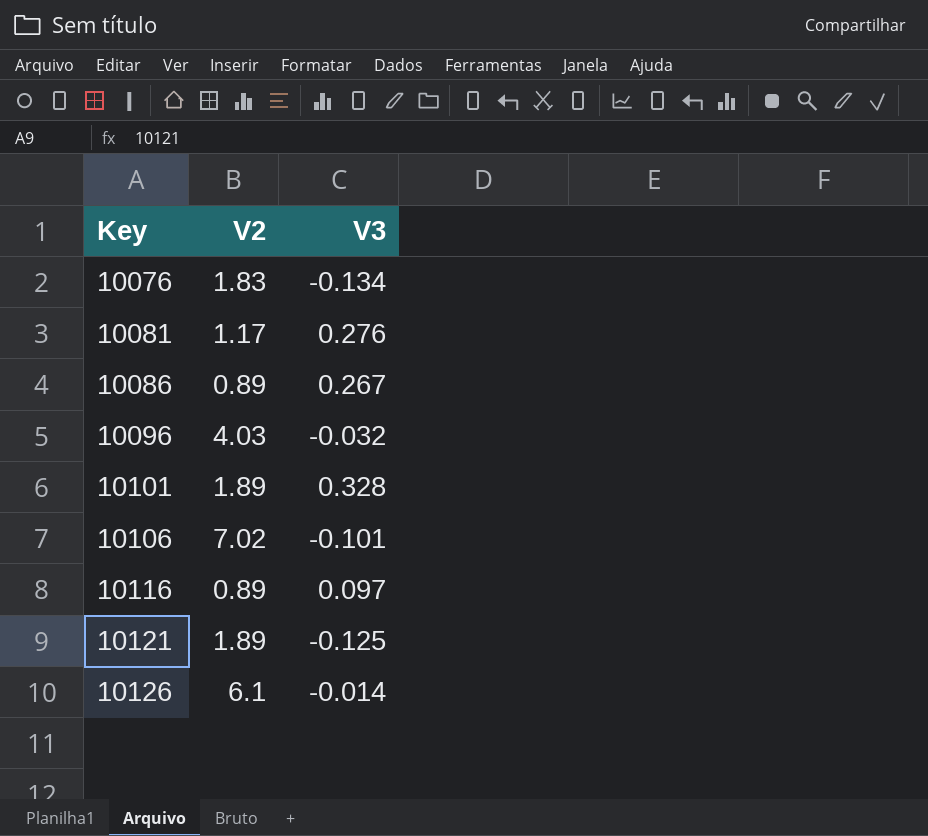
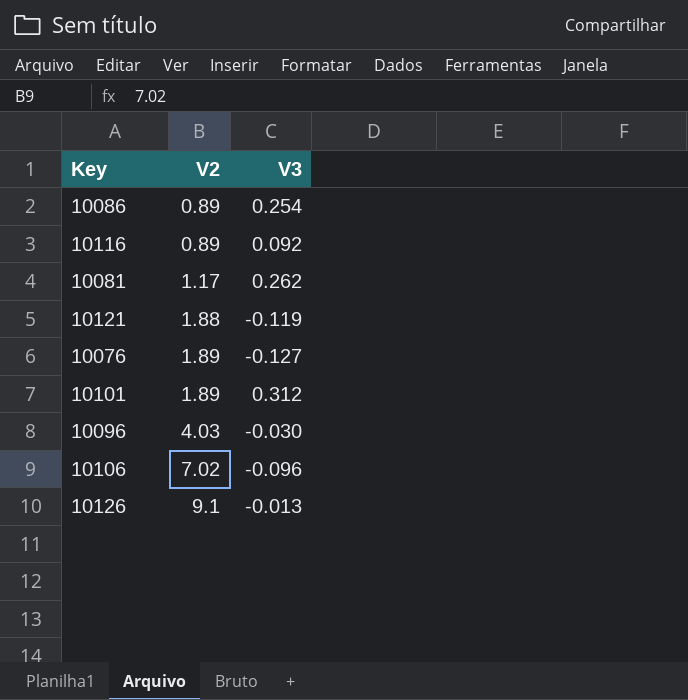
row order: Key ascending -> V2 ascending
10086 | V3: 0.267 -> 0.254
10116 | V3: 0.097 -> 0.092
10081 | V3: 0.276 -> 0.262
10121 | V2: 1.89 -> 1.88
10121 | V3: -0.125 -> -0.119
10076 | V2: 1.83 -> 1.89
10076 | V3: -0.134 -> -0.127
10101 | V3: 0.328 -> 0.312
10096 | V3: -0.032 -> -0.030
10106 | V3: -0.101 -> -0.096
10126 | V2: 6.1 -> 9.1
10126 | V3: -0.014 -> -0.013

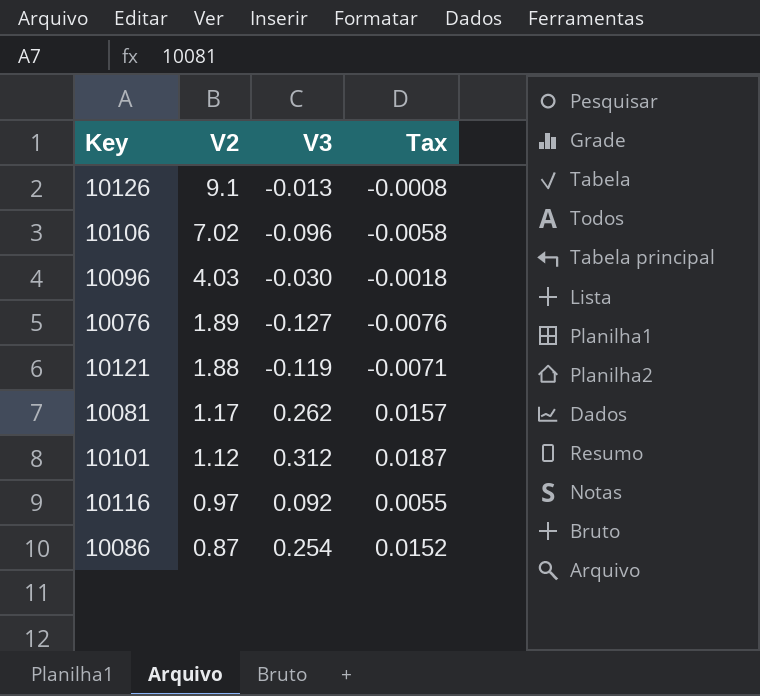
row order: V2 ascending -> V2 descending
column Tax | formula: none -> [V3] * 0.06
10101 | V2: 1.89 -> 1.12
10116 | V2: 0.89 -> 0.97
10086 | V2: 0.89 -> 0.87

